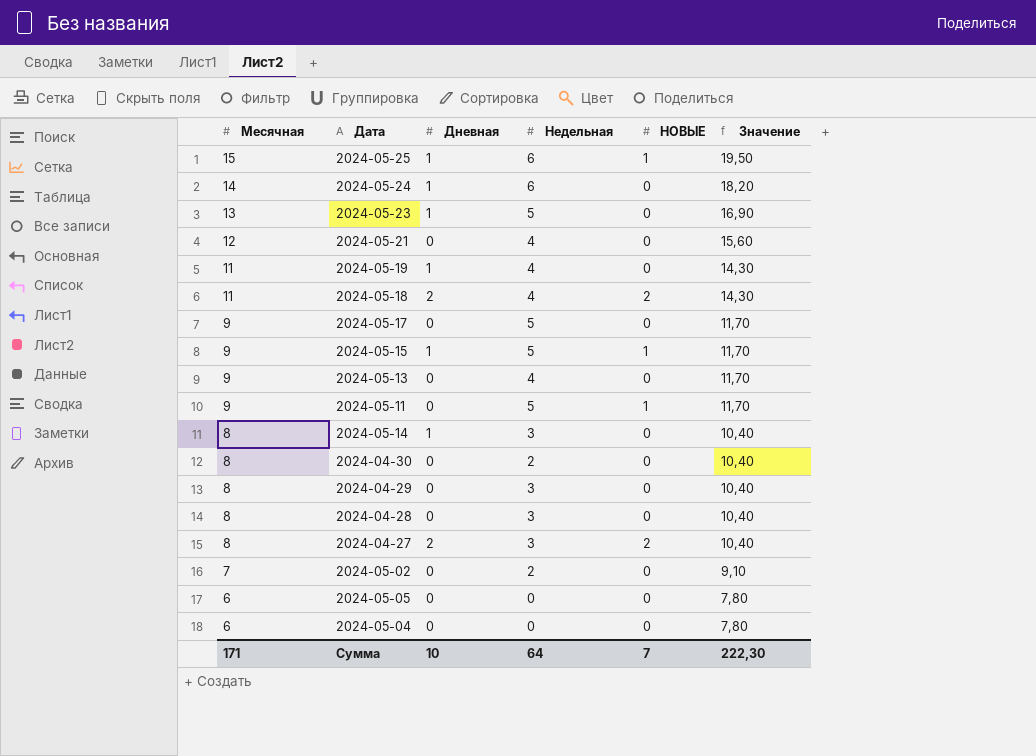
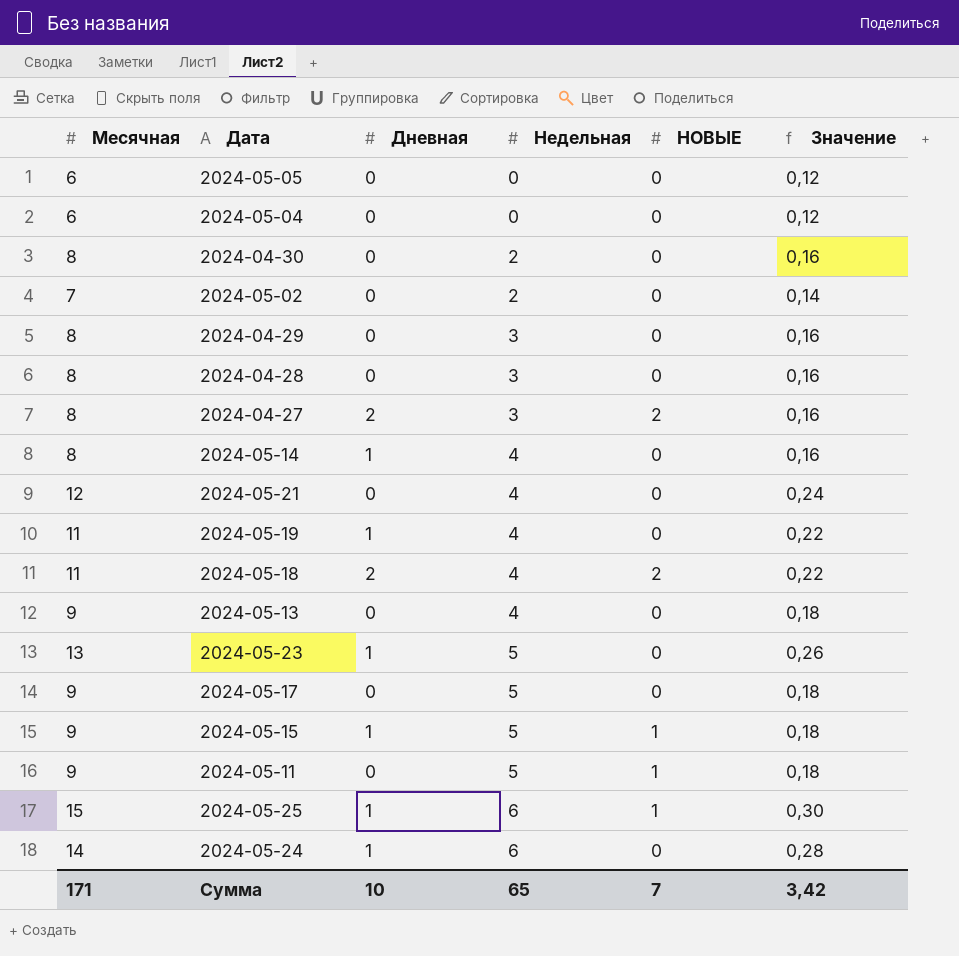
row order: Месячная descending -> Недельная ascending
column Значение | formula: [Месячная] * 1,3 -> [Месячная] * 0,02
2024-05-14 | Недельная: 3 -> 4
Сумма | Недельная: 64 -> 65
Сумма | Значение: 222,30 -> 3,42

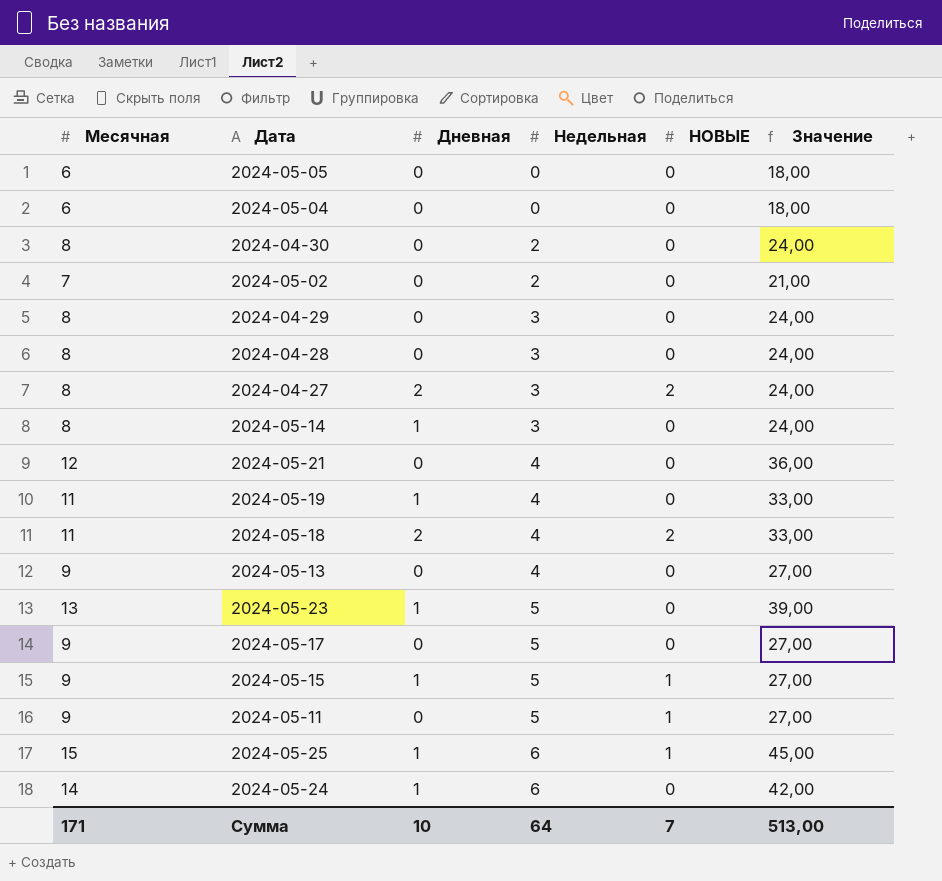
column Значение | formula: [Месячная] * 0,02 -> [Месячная] * 3
2024-05-14 | Недельная: 4 -> 3
Сумма | Недельная: 65 -> 64
Сумма | Значение: 3,42 -> 513,00

